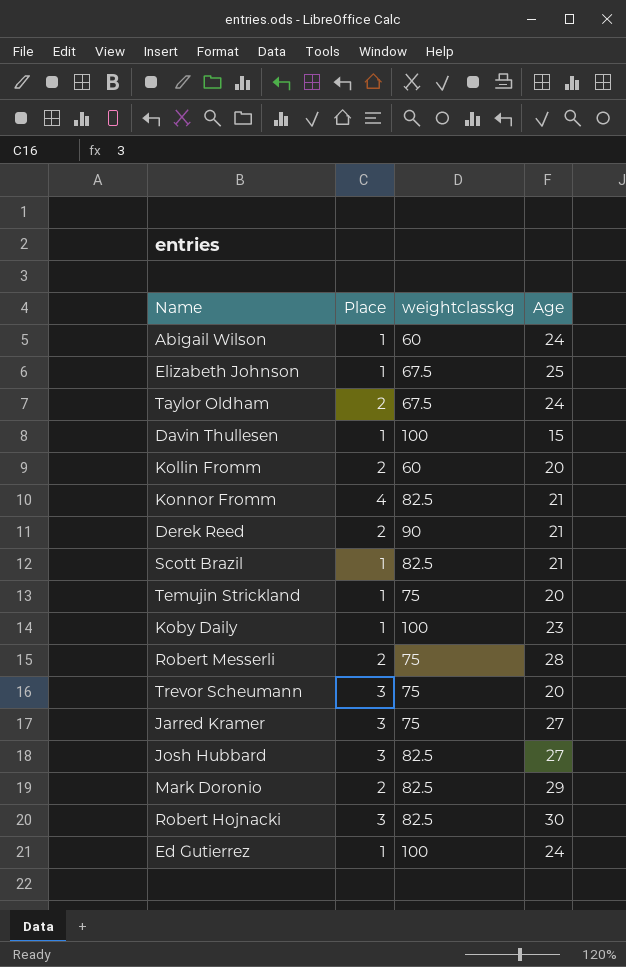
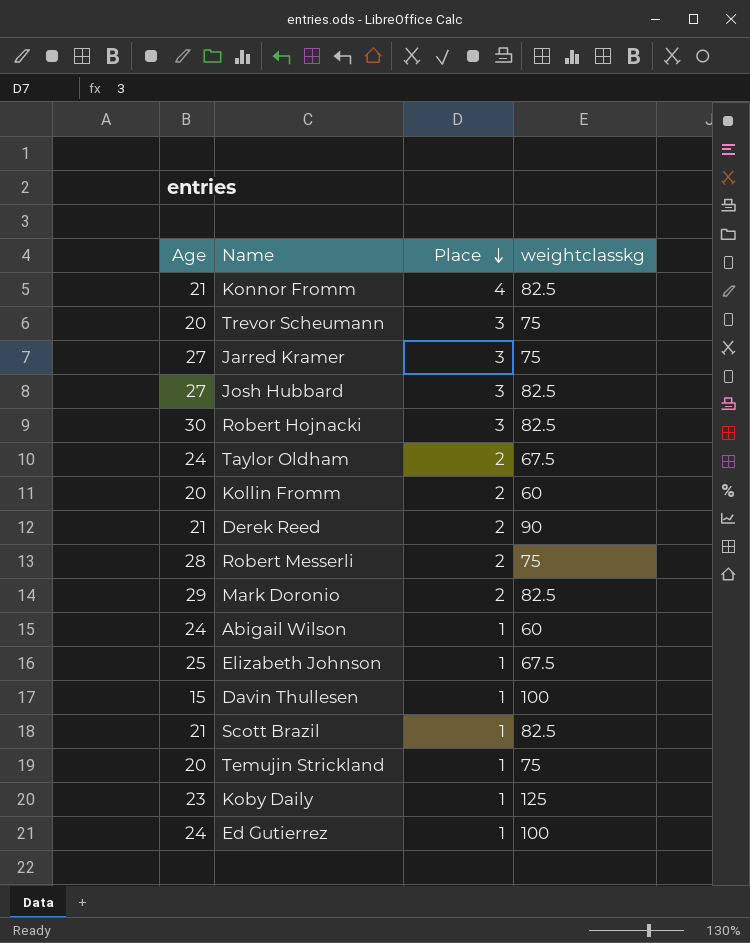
row order: none -> Place descending
column Age | position: 4 -> 1
Koby Daily | weightclasskg: 100 -> 125

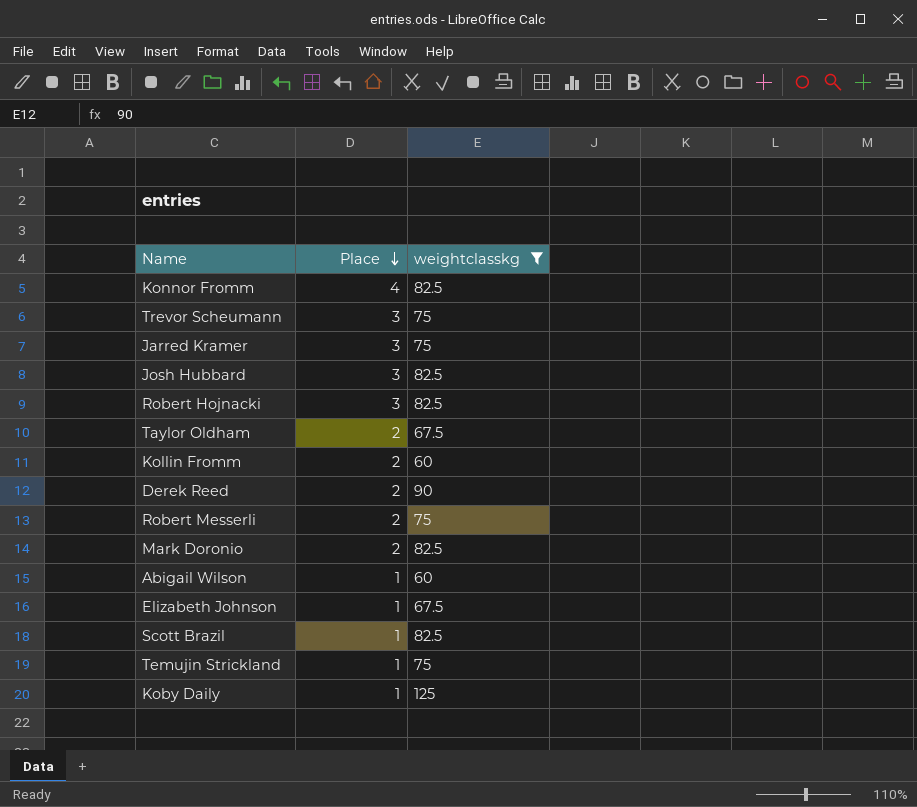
filter: none -> weightclasskg != 100
column Age | position: 1 -> none

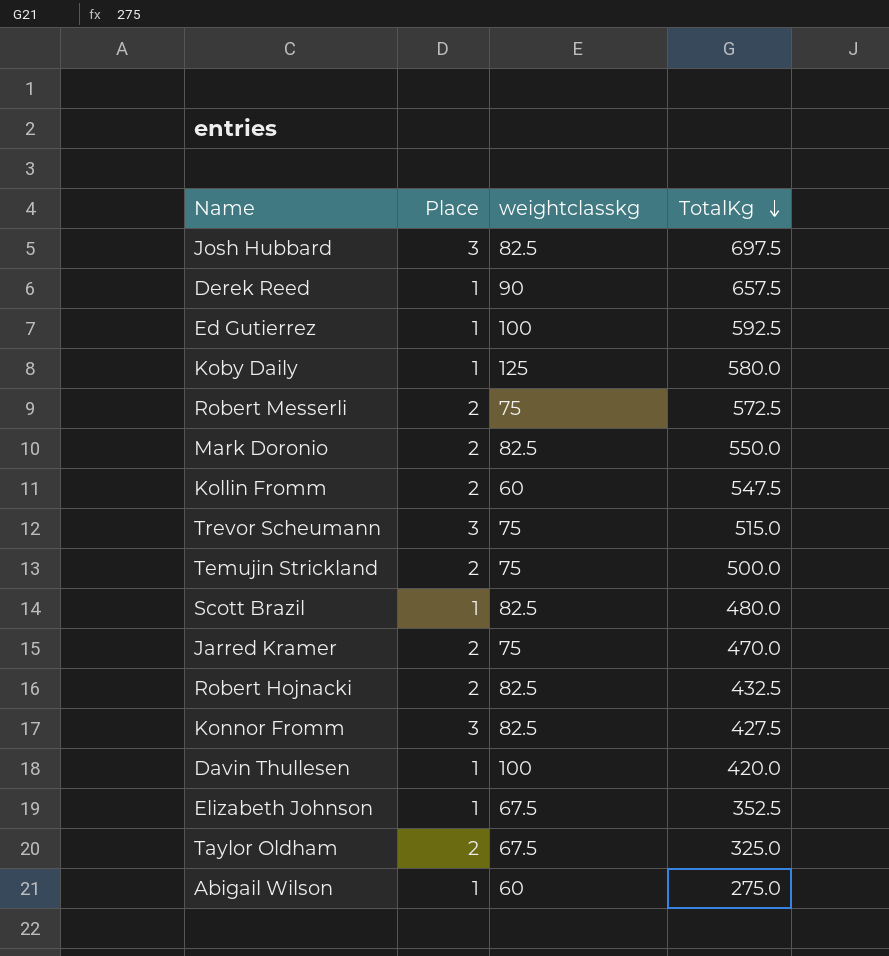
filter: weightclasskg != 100 -> none
row order: Place descending -> TotalKg descending
column TotalKg | position: none -> 4
Derek Reed | Place: 2 -> 1
Temujin Strickland | Place: 1 -> 2
Jarred Kramer | Place: 3 -> 2
Robert Hojnacki | Place: 3 -> 2
Konnor Fromm | Place: 4 -> 3

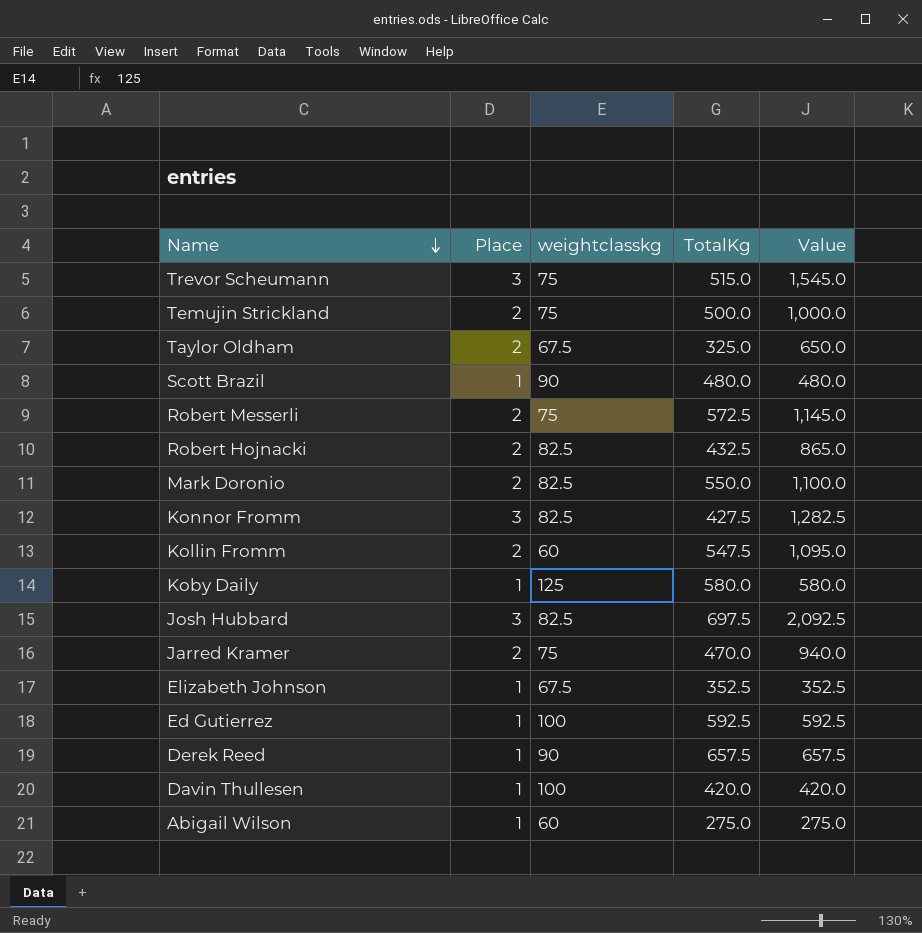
row order: TotalKg descending -> Name descending
column Value | formula: none -> [Place] * [TotalKg]
Scott Brazil | weightclasskg: 82.5 -> 90

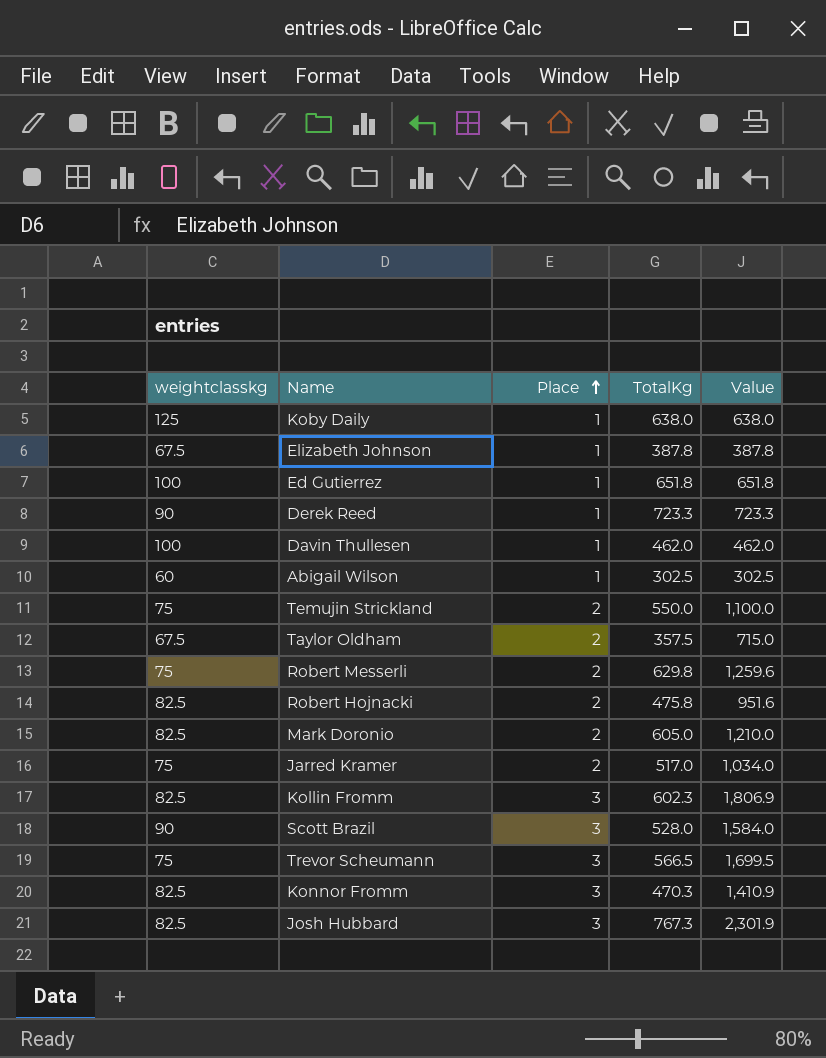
row order: Name descending -> Place ascending
column weightclasskg | position: 3 -> 1
Koby Daily | TotalKg: 580.0 -> 638.0
Koby Daily | Value: 580.0 -> 638.0
Elizabeth Johnson | TotalKg: 352.5 -> 387.8
Elizabeth Johnson | Value: 352.5 -> 387.8
Ed Gutierrez | TotalKg: 592.5 -> 651.8
Ed Gutierrez | Value: 592.5 -> 651.8
Derek Reed | TotalKg: 657.5 -> 723.3
Derek Reed | Value: 657.5 -> 723.3
Davin Thullesen | TotalKg: 420.0 -> 462.0
Davin Thullesen | Value: 420.0 -> 462.0
Abigail Wilson | TotalKg: 275.0 -> 302.5
Abigail Wilson | Value: 275.0 -> 302.5
Temujin Strickland | TotalKg: 500.0 -> 550.0
Temujin Strickland | Value: 1,000.0 -> 1,100.0
Taylor Oldham | TotalKg: 325.0 -> 357.5
Taylor Oldham | Value: 650.0 -> 715.0
Robert Messerli | TotalKg: 572.5 -> 629.8
Robert Messerli | Value: 1,145.0 -> 1,259.6
Robert Hojnacki | TotalKg: 432.5 -> 475.8
Robert Hojnacki | Value: 865.0 -> 951.6
Mark Doronio | TotalKg: 550.0 -> 605.0
Mark Doronio | Value: 1,100.0 -> 1,210.0
Jarred Kramer | TotalKg: 470.0 -> 517.0
Jarred Kramer | Value: 940.0 -> 1,034.0
Kollin Fromm | weightclasskg: 60 -> 82.5
Kollin Fromm | Place: 2 -> 3
Kollin Fromm | TotalKg: 547.5 -> 602.3
Kollin Fromm | Value: 1,095.0 -> 1,806.9
Scott Brazil | Place: 1 -> 3
Scott Brazil | TotalKg: 480.0 -> 528.0
Scott Brazil | Value: 480.0 -> 1,584.0
Trevor Scheumann | TotalKg: 515.0 -> 566.5
Trevor Scheumann | Value: 1,545.0 -> 1,699.5
Konnor Fromm | TotalKg: 427.5 -> 470.3
Konnor Fromm | Value: 1,282.5 -> 1,410.9
Josh Hubbard | TotalKg: 697.5 -> 767.3
Josh Hubbard | Value: 2,092.5 -> 2,301.9

